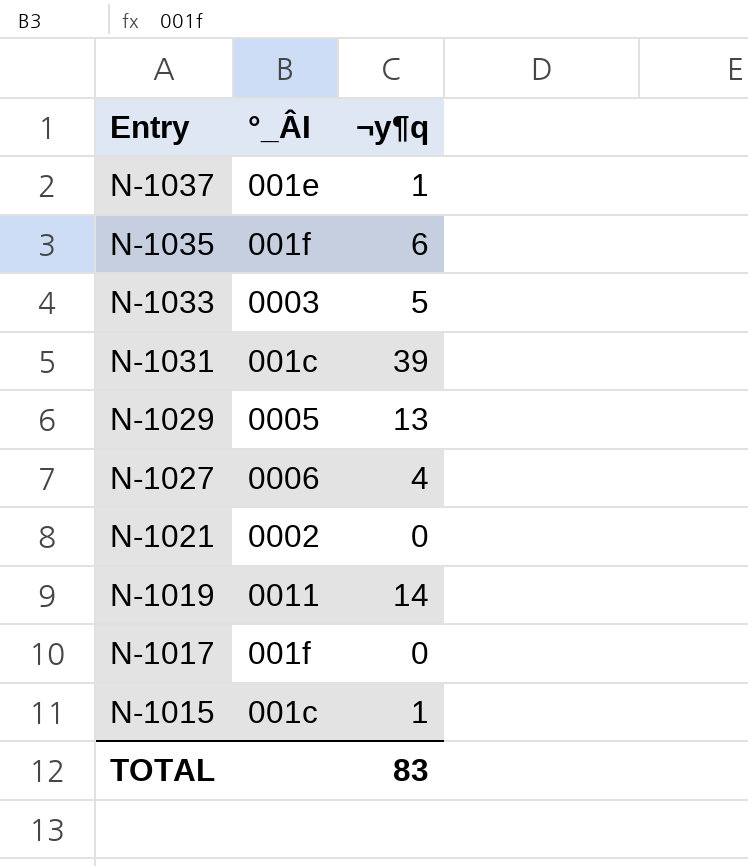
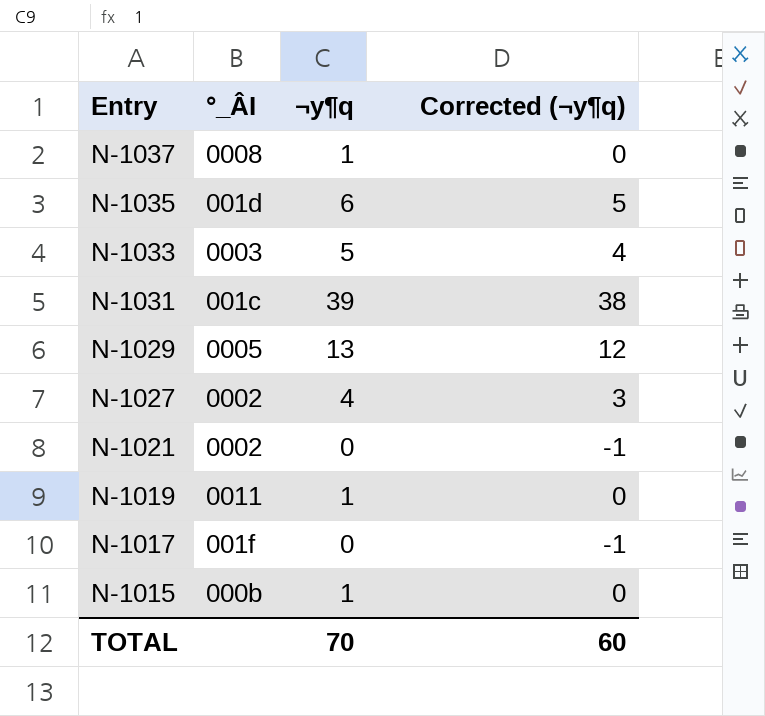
column Corrected (¬y¶q) | formula: none -> [¬y¶q] - 1
N-1037 | °_ÂI: 001e -> 0008
N-1035 | °_ÂI: 001f -> 001d
N-1027 | °_ÂI: 0006 -> 0002
N-1019 | ¬y¶q: 14 -> 1
N-1015 | °_ÂI: 001c -> 000b
TOTAL | ¬y¶q: 83 -> 70

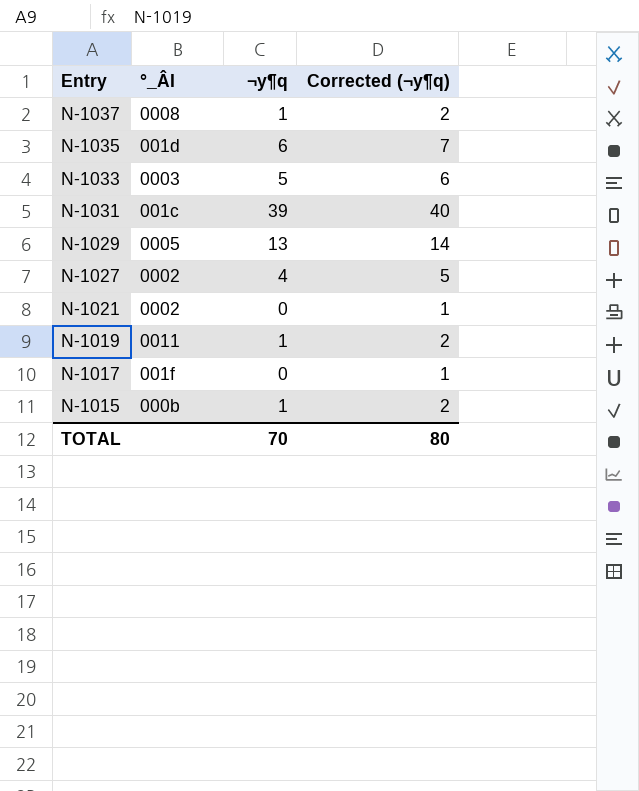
column Corrected (¬y¶q) | formula: [¬y¶q] - 1 -> [¬y¶q] + 1
TOTAL | Corrected (¬y¶q): 60 -> 80

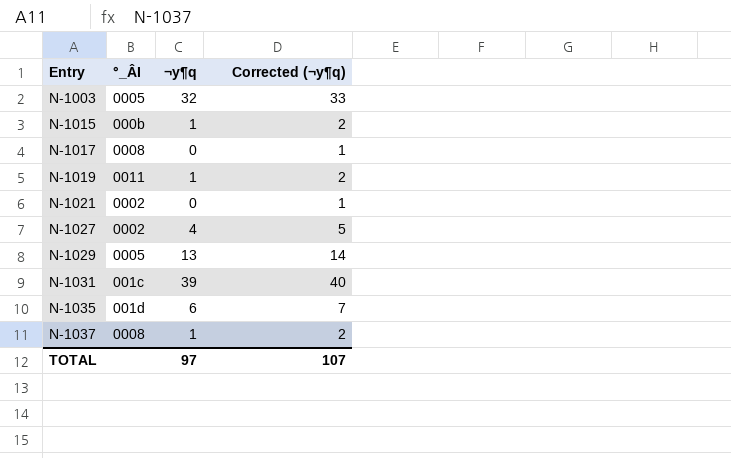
row order: Entry descending -> Entry ascending
row N-1033: 0003 | 5 | 6 -> none
row N-1003: none -> 0005 | 32 | 33
N-1017 | °_ÂI: 001f -> 0008
TOTAL | ¬y¶q: 70 -> 97
TOTAL | Corrected (¬y¶q): 80 -> 107

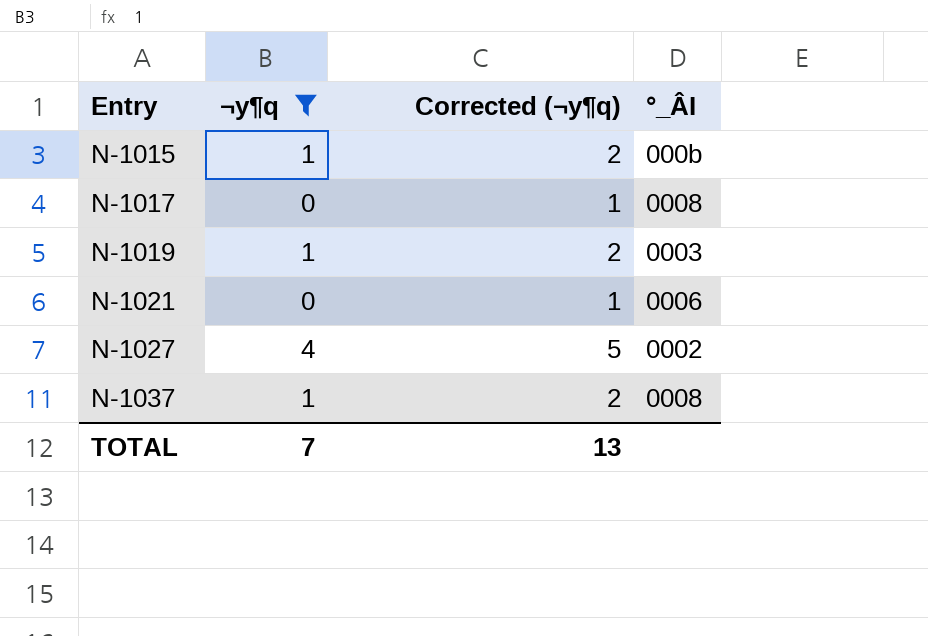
filter: none -> ¬y¶q <= 4
column °_ÂI | position: 2 -> 4
N-1019 | °_ÂI: 0011 -> 0003
N-1021 | °_ÂI: 0002 -> 0006
TOTAL | ¬y¶q: 97 -> 7
TOTAL | Corrected (¬y¶q): 107 -> 13

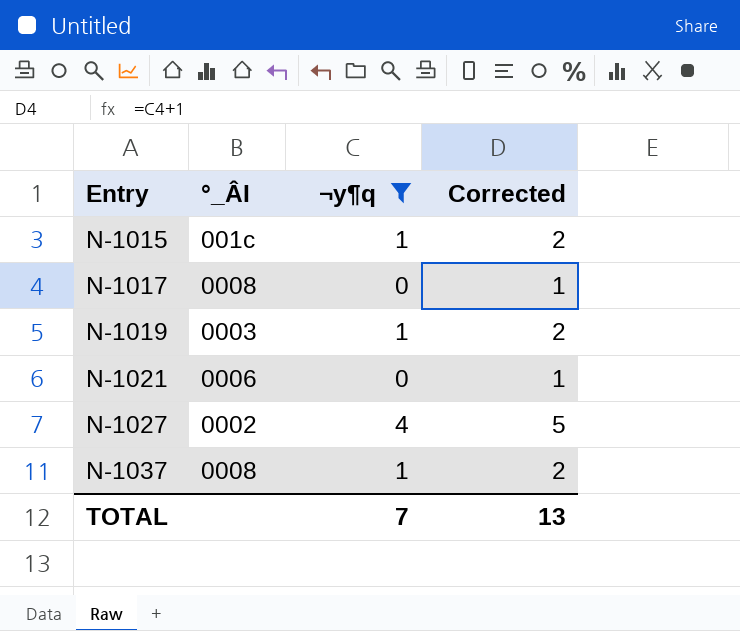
column °_ÂI | position: 4 -> 2
column name: Corrected (¬y¶q) -> Corrected
N-1015 | °_ÂI: 000b -> 001c

